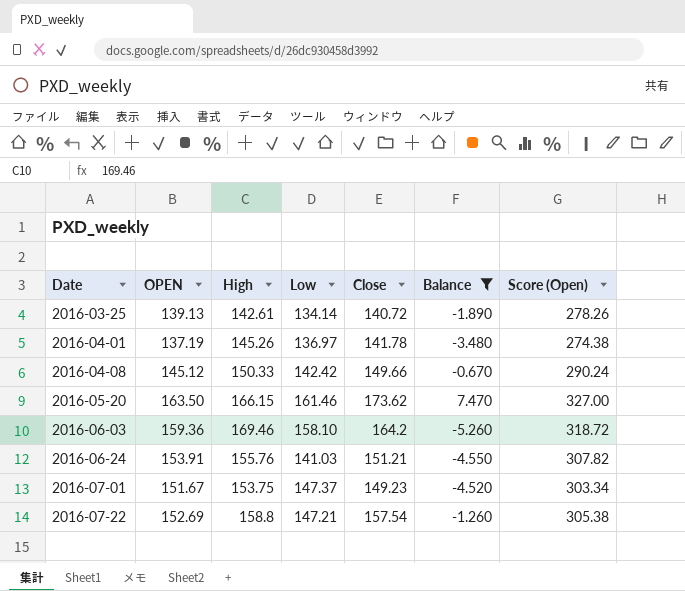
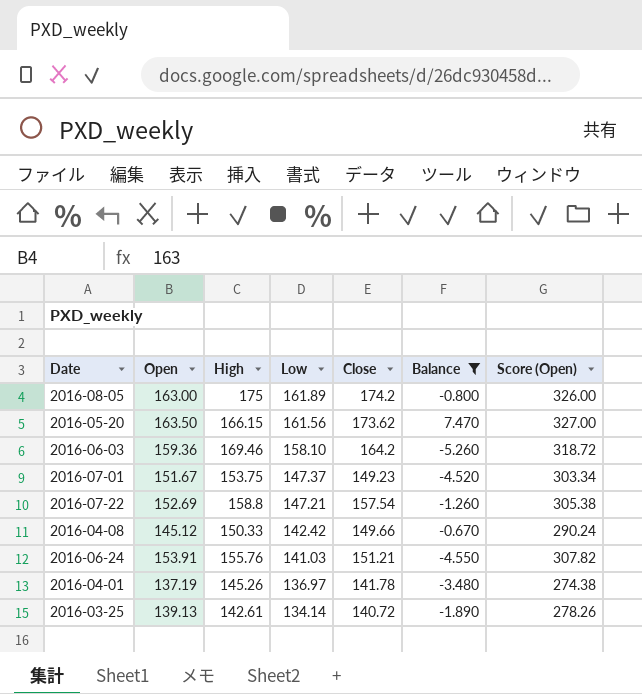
row order: Date ascending -> Low descending
column name: OPEN -> Open
row 2016-08-05: none -> 163.00 | 175 | 161.89 | 174.2 | -0.800 | 326.00
2016-05-20 | Low: 161.46 -> 161.56

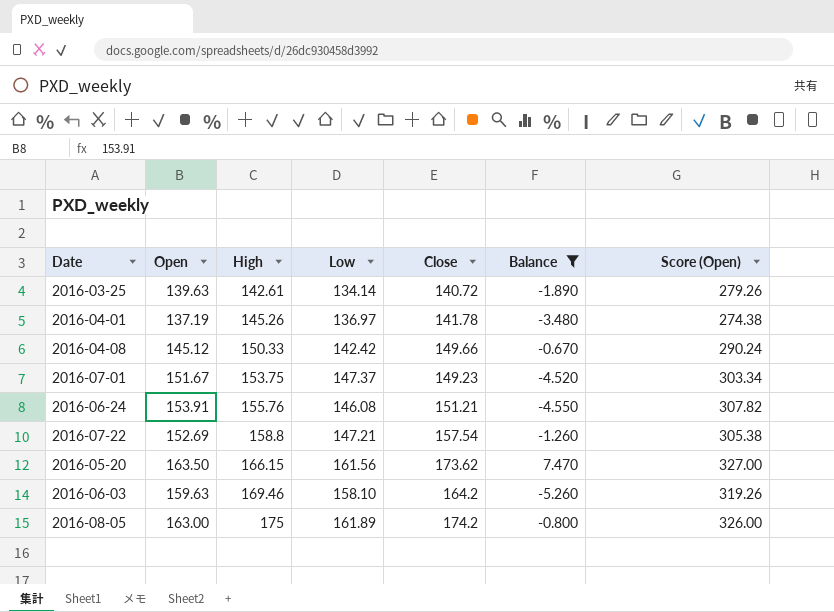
row order: Low descending -> High ascending
2016-03-25 | Open: 139.13 -> 139.63
2016-03-25 | Score (Open): 278.26 -> 279.26
2016-06-24 | Low: 141.03 -> 146.08
2016-06-03 | Open: 159.36 -> 159.63
2016-06-03 | Score (Open): 318.72 -> 319.26

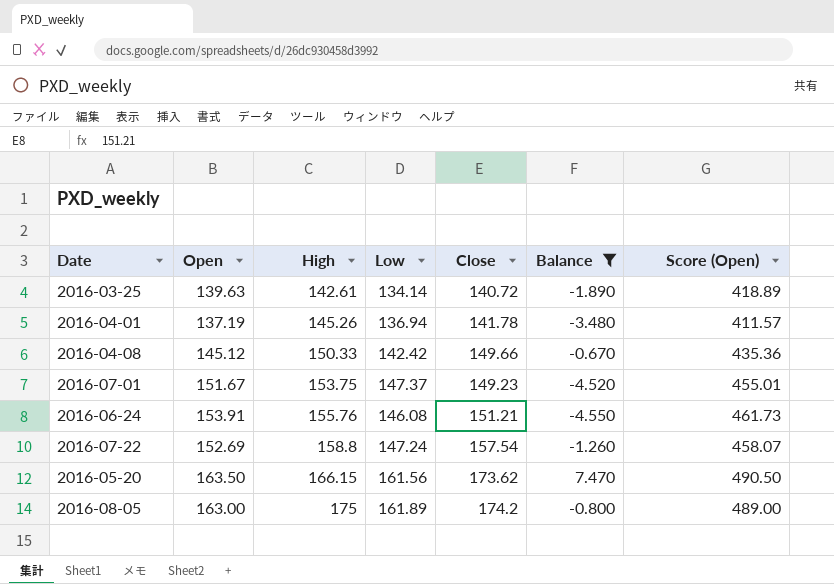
column Score (Open) | formula: [Open] * 2 -> [Open] * 3
row 2016-06-03: 159.63 | 169.46 | 158.10 | 164.2 | -5.260 | 319.26 -> none
2016-04-01 | Low: 136.97 -> 136.94
2016-07-22 | Low: 147.21 -> 147.24

